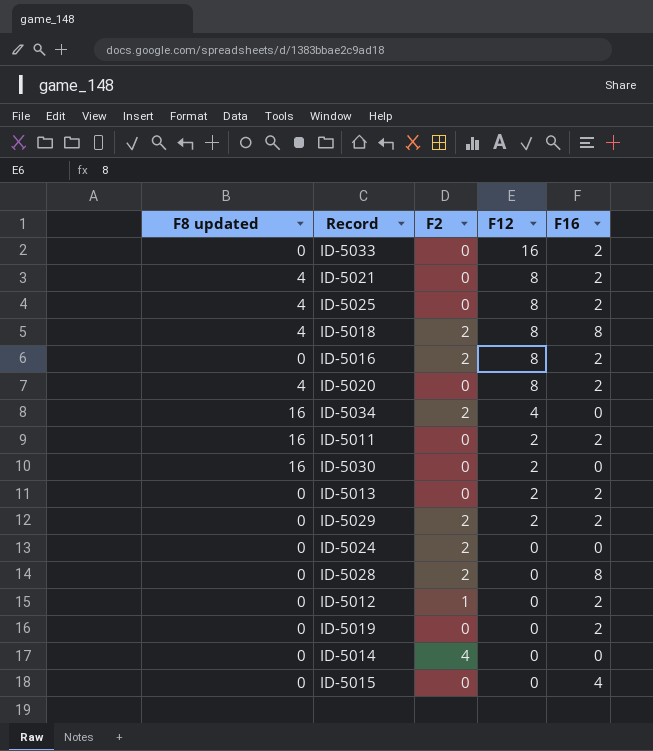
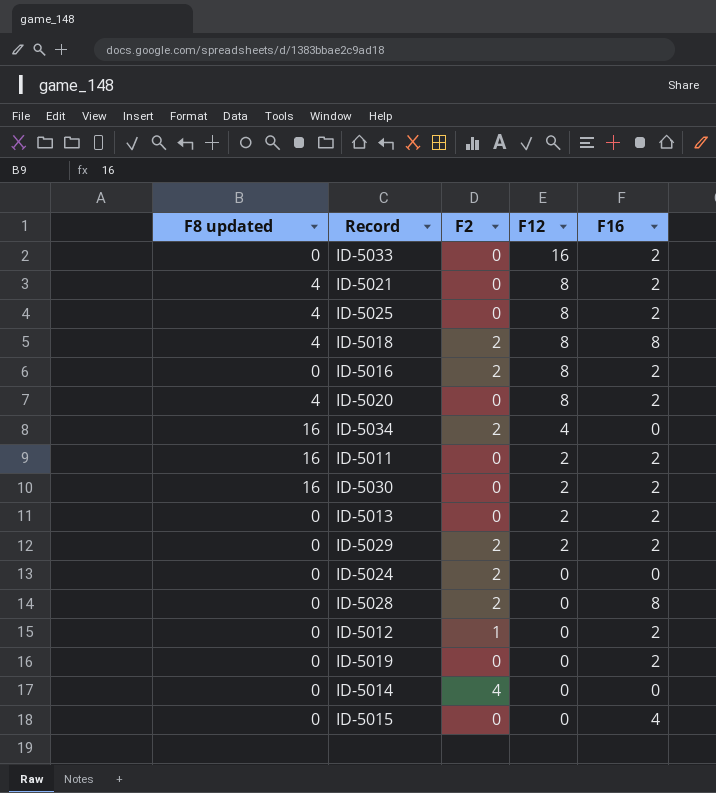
ID-5030 | F16: 0 -> 2

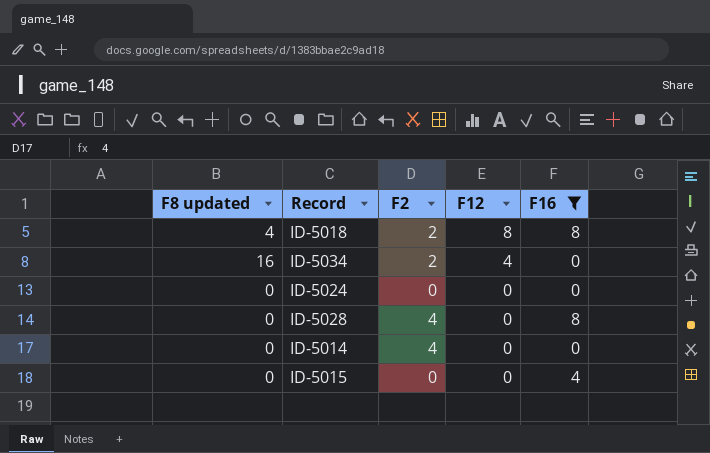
filter: none -> F16 != 2
ID-5024 | F2: 2 -> 0
ID-5028 | F2: 2 -> 4

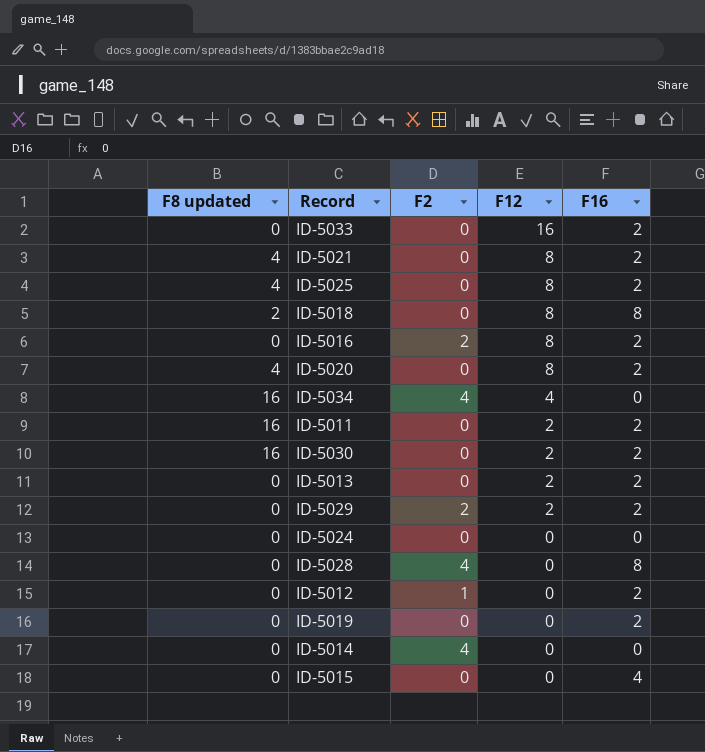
filter: F16 != 2 -> none
ID-5018 | F8 updated: 4 -> 2
ID-5018 | F2: 2 -> 0
ID-5034 | F2: 2 -> 4

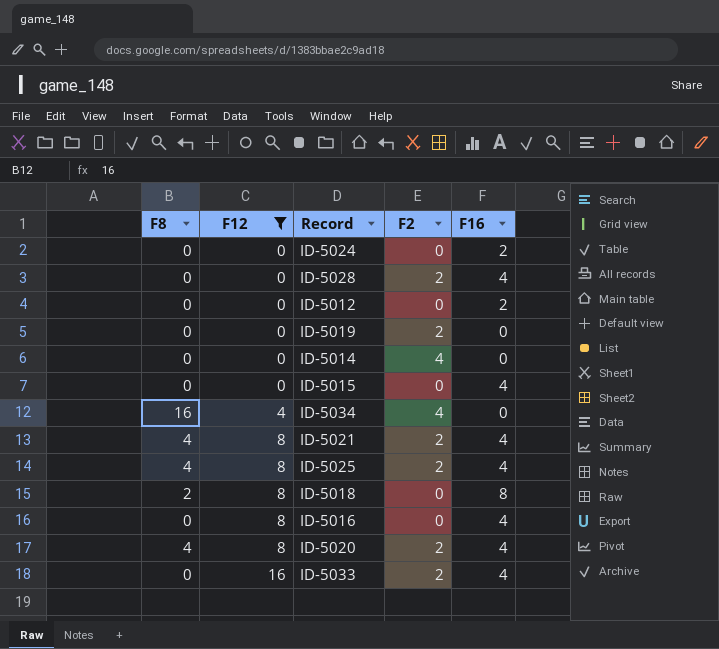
filter: none -> F12 != 2
row order: F12 descending -> F12 ascending
column name: F8 updated -> F8
column F12 | position: 4 -> 2
ID-5024 | F16: 0 -> 2
ID-5028 | F2: 4 -> 2
ID-5028 | F16: 8 -> 4
ID-5012 | F2: 1 -> 0
ID-5019 | F2: 0 -> 2
ID-5019 | F16: 2 -> 0
ID-5021 | F2: 0 -> 2
ID-5021 | F16: 2 -> 4
ID-5025 | F2: 0 -> 2
ID-5025 | F16: 2 -> 4
ID-5016 | F2: 2 -> 0
ID-5016 | F16: 2 -> 4
ID-5020 | F2: 0 -> 2
ID-5020 | F16: 2 -> 4
ID-5033 | F2: 0 -> 2
ID-5033 | F16: 2 -> 4

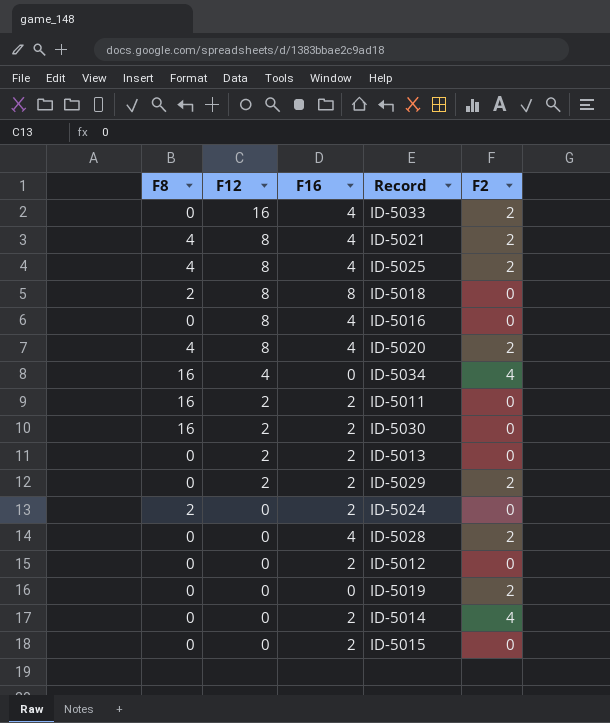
filter: F12 != 2 -> none
row order: F12 ascending -> F12 descending
column F16 | position: 5 -> 3
ID-5024 | F8: 0 -> 2
ID-5014 | F16: 0 -> 2
ID-5015 | F16: 4 -> 2

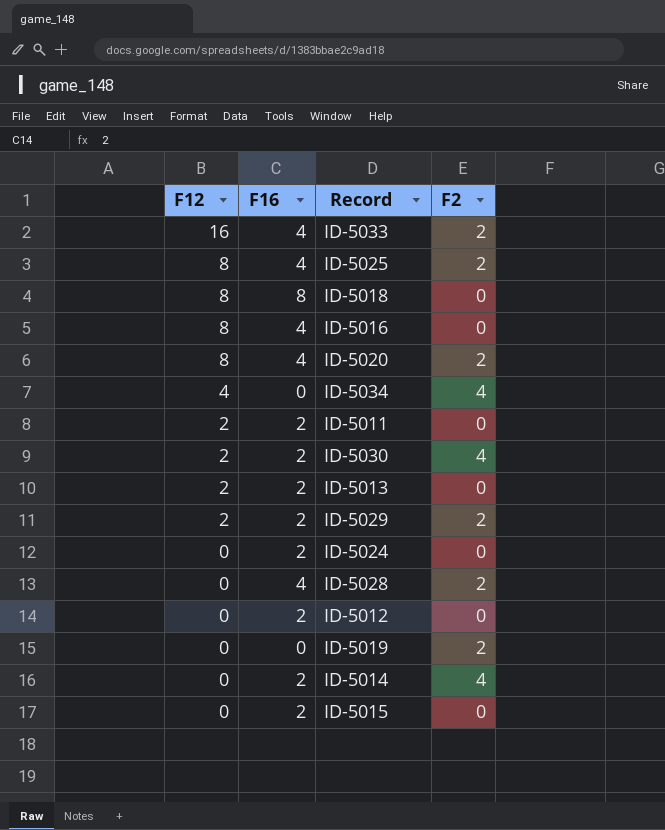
column F8 | position: 1 -> none
row ID-5021: 4 | 8 | 4 | 2 -> none
ID-5030 | F2: 0 -> 4

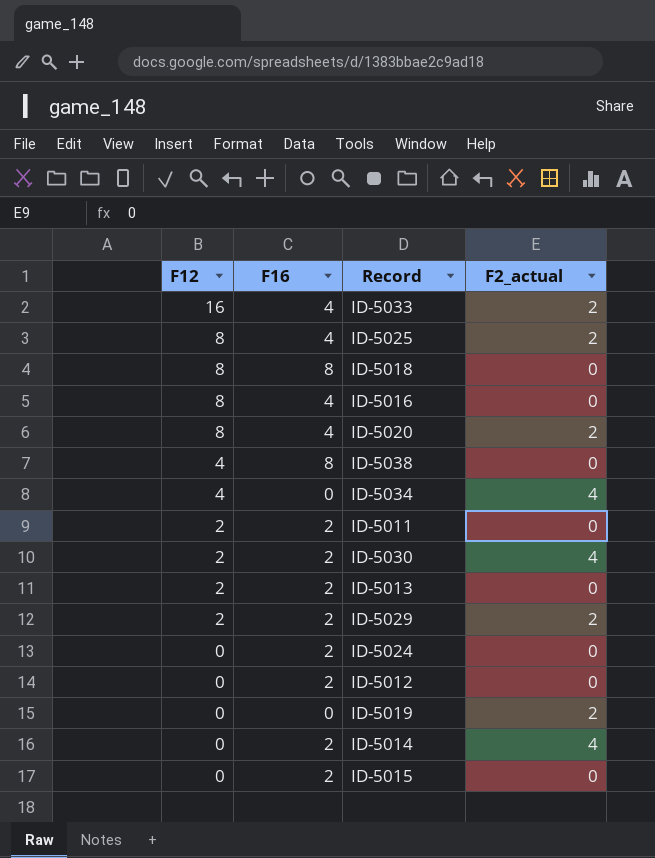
column name: F2 -> F2_actual
row ID-5028: 0 | 4 | 2 -> none
row ID-5038: none -> 4 | 8 | 0

